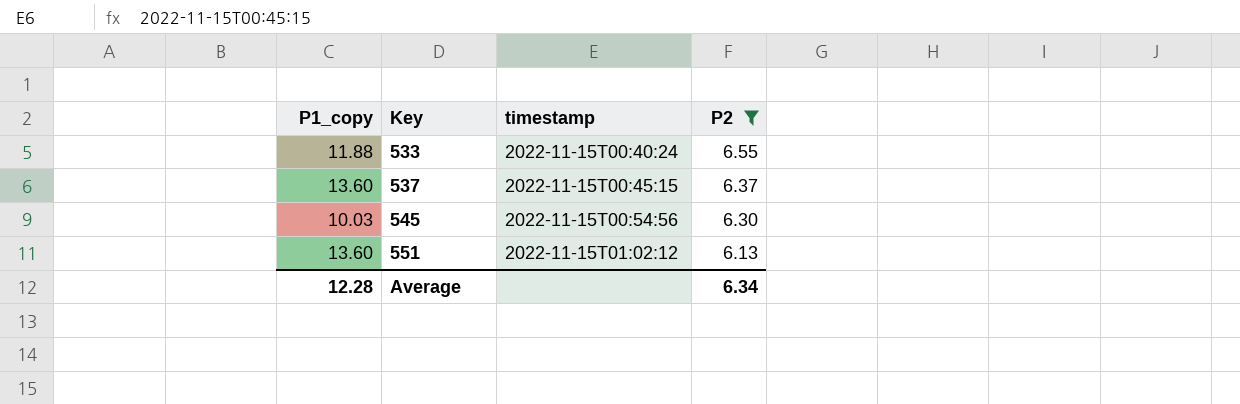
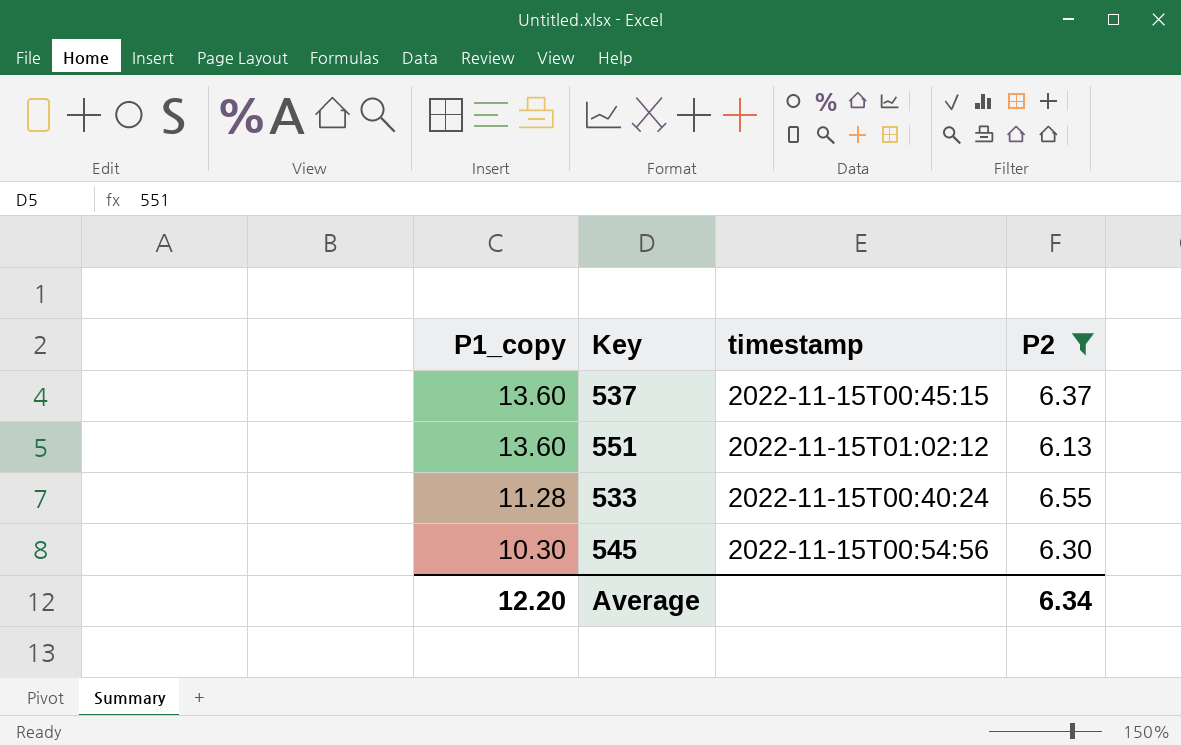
row order: Key ascending -> P1_copy descending
533 | P1_copy: 11.88 -> 11.28
545 | P1_copy: 10.03 -> 10.30
Average | P1_copy: 12.28 -> 12.20

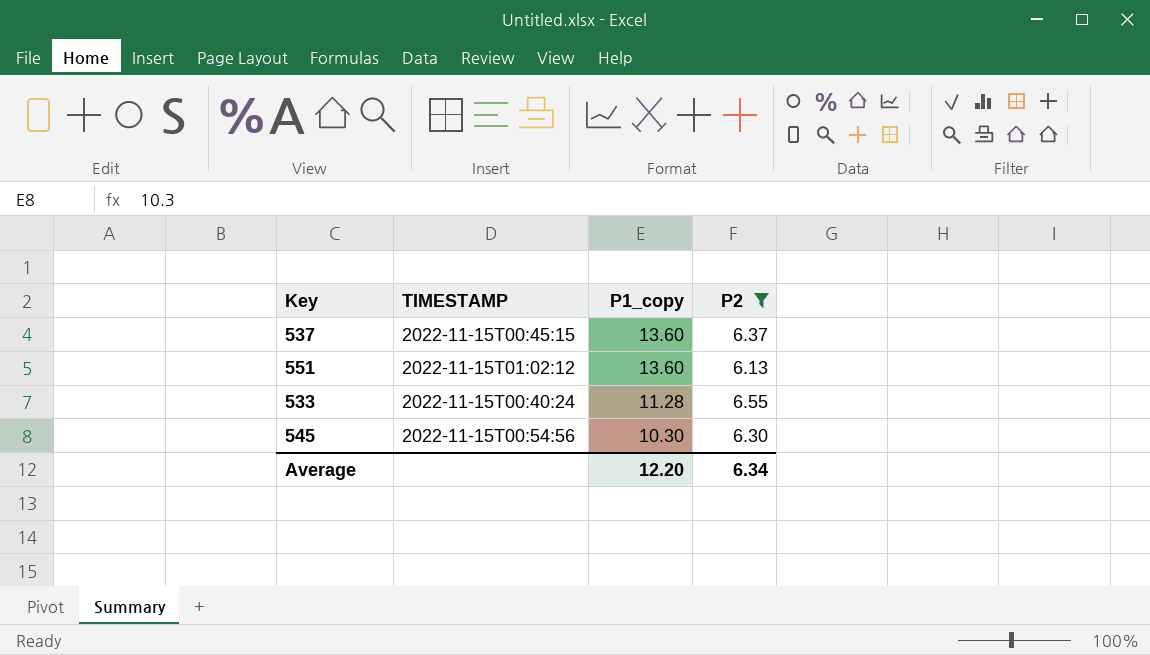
column name: timestamp -> TIMESTAMP
column P1_copy | position: 1 -> 3

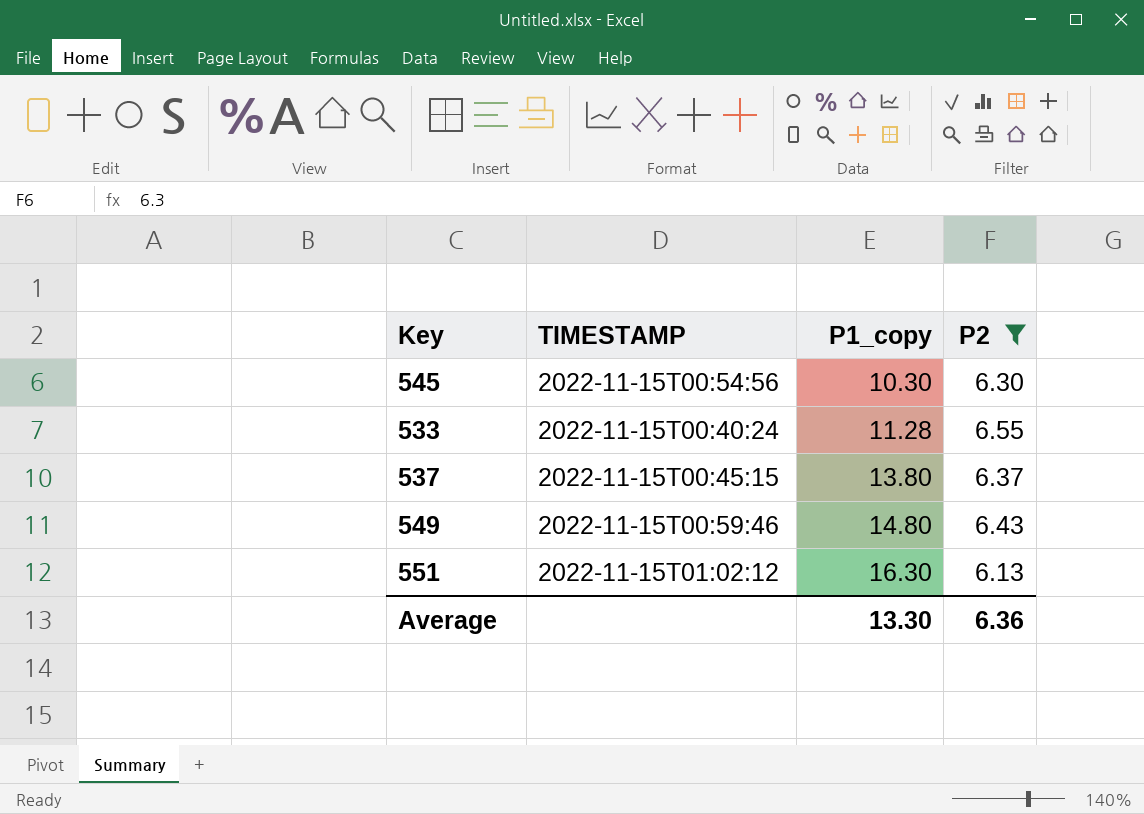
row order: P1_copy descending -> P1_copy ascending
537 | P1_copy: 13.60 -> 13.80
row 549: none -> 2022-11-15T00:59:46 | 14.80 | 6.43
551 | P1_copy: 13.60 -> 16.30
Average | P1_copy: 12.20 -> 13.30
Average | P2: 6.34 -> 6.36

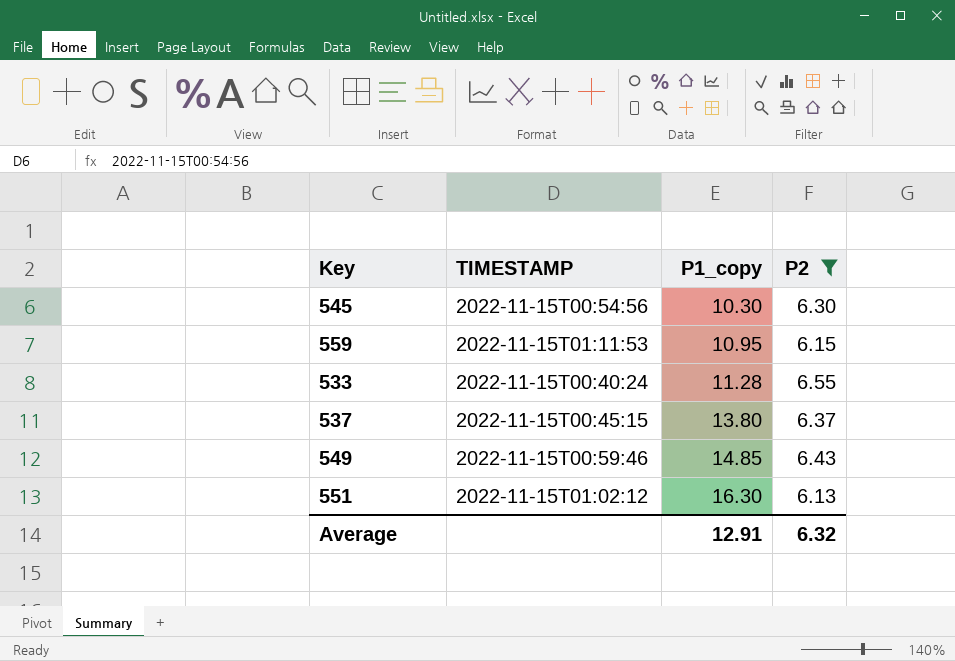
row 559: none -> 2022-11-15T01:11:53 | 10.95 | 6.15
549 | P1_copy: 14.80 -> 14.85
Average | P1_copy: 13.30 -> 12.91
Average | P2: 6.36 -> 6.32

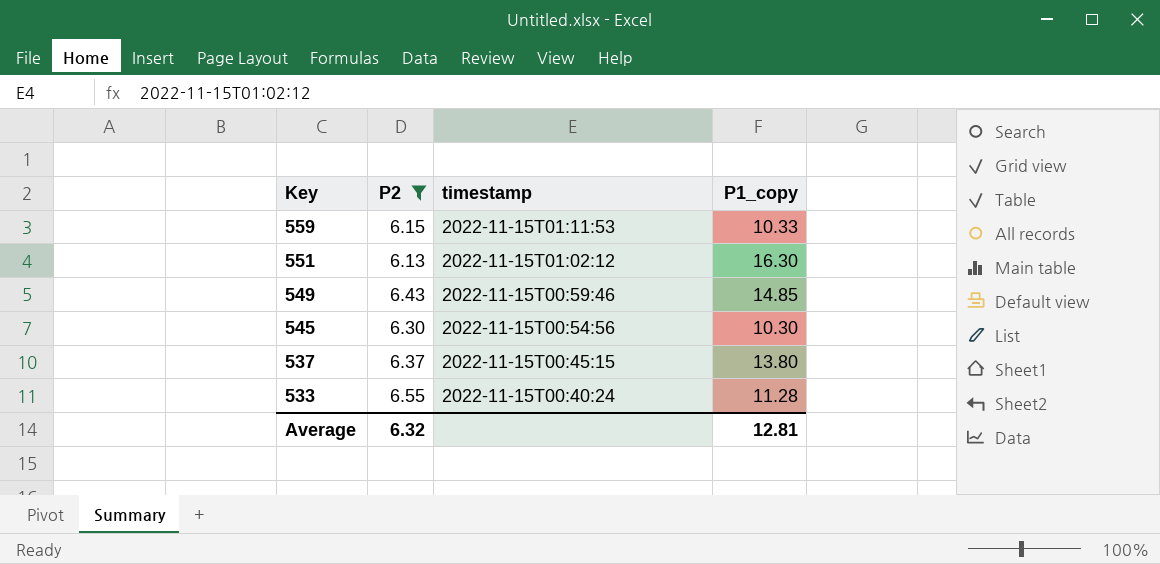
row order: P1_copy ascending -> Key descending
column P2 | position: 4 -> 2
column name: TIMESTAMP -> timestamp
559 | P1_copy: 10.95 -> 10.33
Average | P1_copy: 12.91 -> 12.81

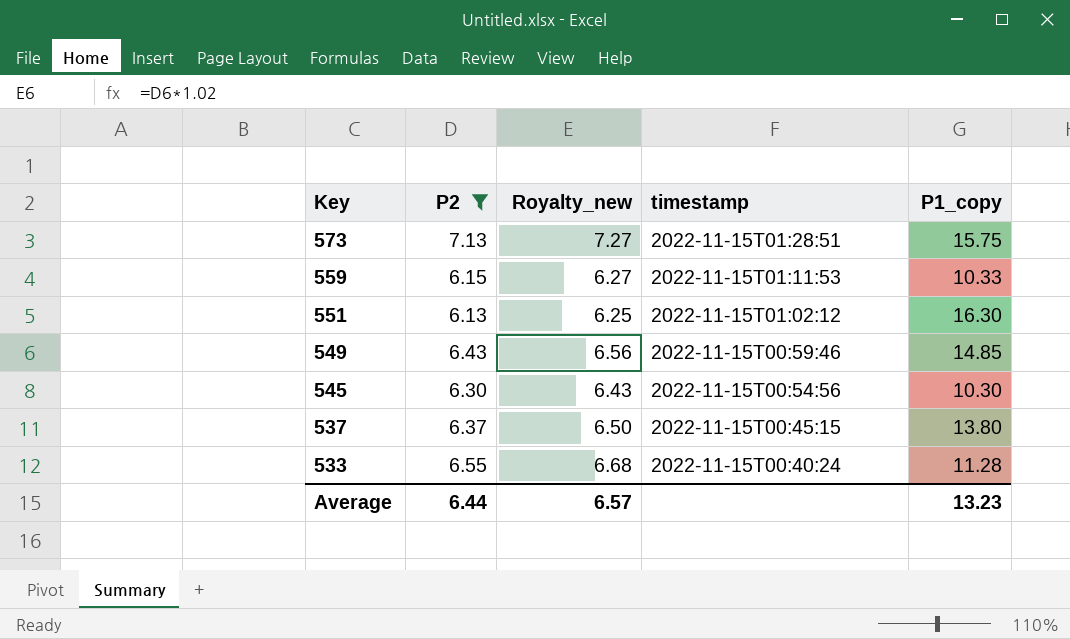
column Royalty_new | formula: none -> [P2] * 1.02
row 573: none -> 7.13 | 7.27 | 2022-11-15T01:28:51 | 15.75
Average | P2: 6.32 -> 6.44
Average | P1_copy: 12.81 -> 13.23

